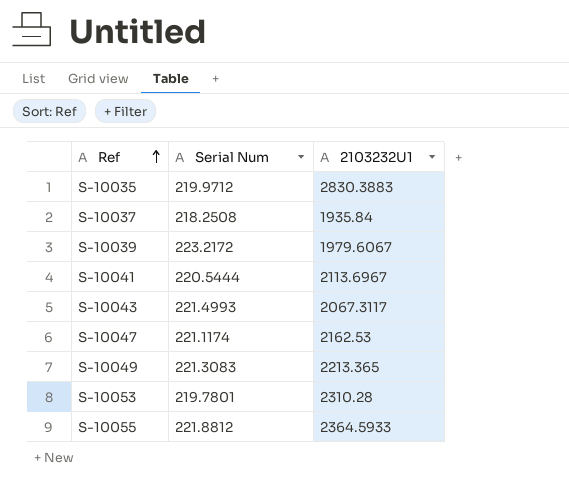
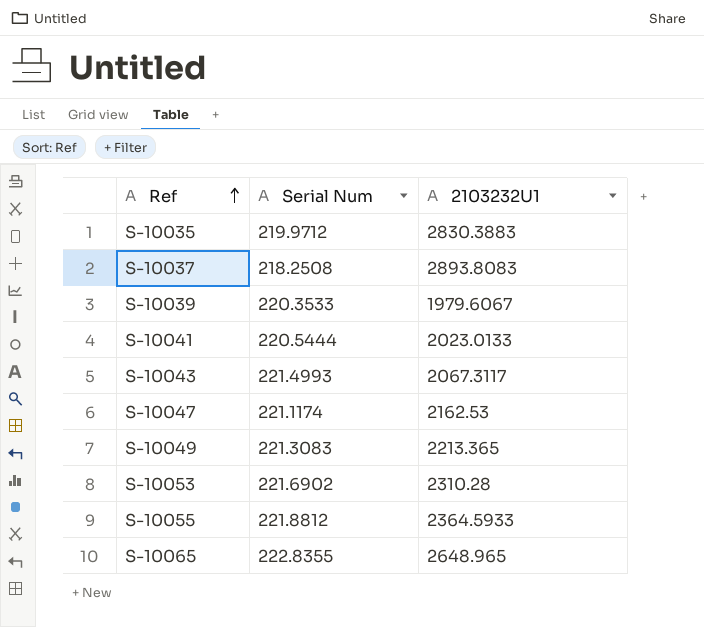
S-10037 | 2103232U1: 1935.84 -> 2893.8083
S-10039 | Serial Num: 223.2172 -> 220.3533
S-10041 | 2103232U1: 2113.6967 -> 2023.0133
S-10053 | Serial Num: 219.7801 -> 221.6902
row S-10065: none -> 222.8355 | 2648.965

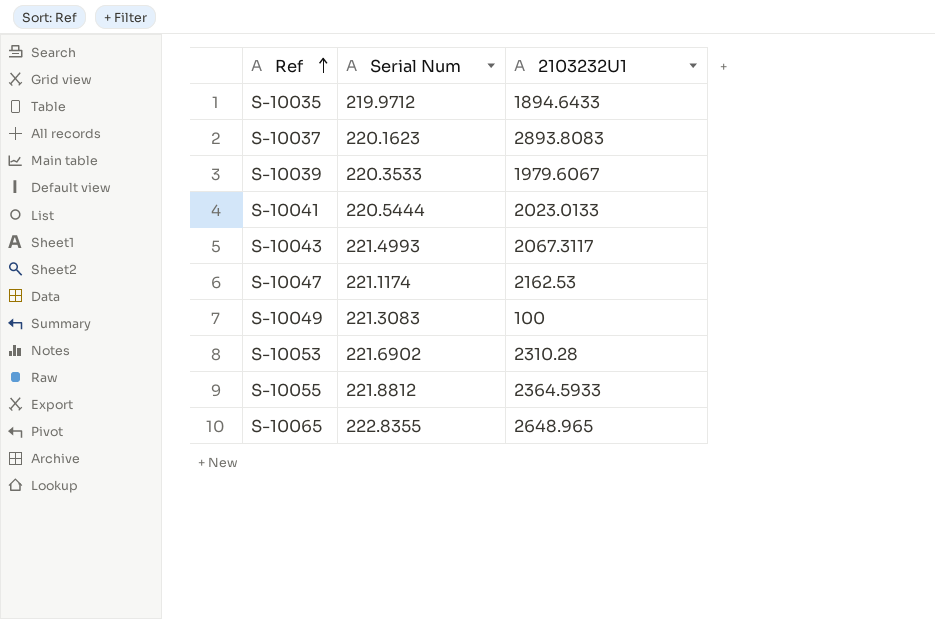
S-10035 | 2103232U1: 2830.3883 -> 1894.6433
S-10037 | Serial Num: 218.2508 -> 220.1623
S-10049 | 2103232U1: 2213.365 -> 100

